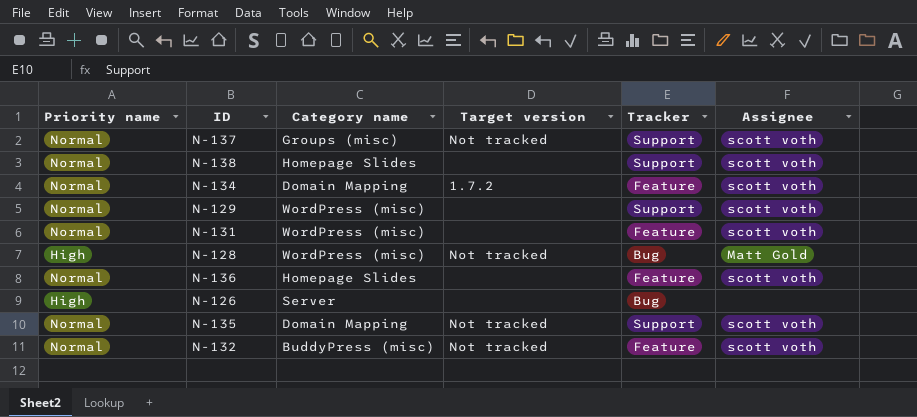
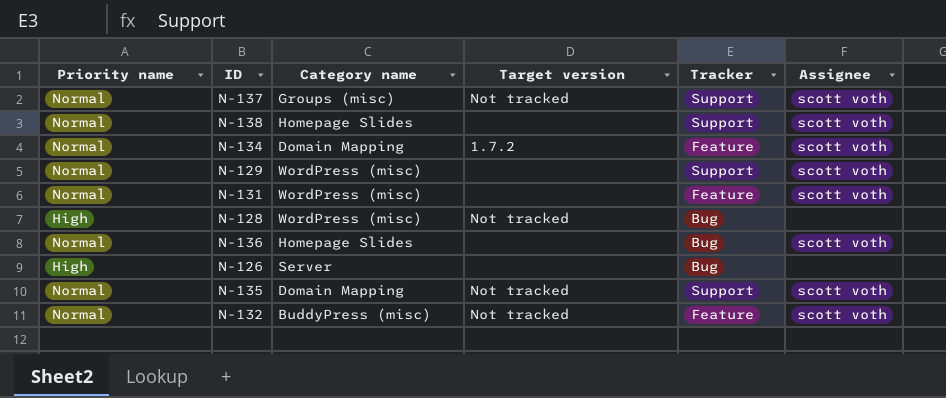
N-128 | Assignee: Matt Gold -> none
N-136 | Tracker: Feature -> Bug

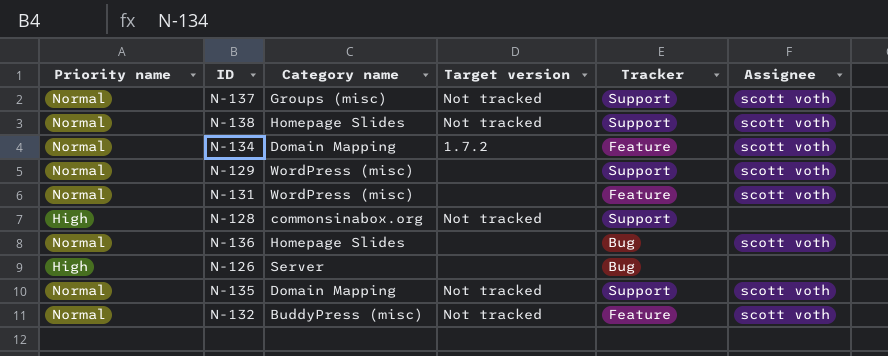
N-138 | Target version: none -> Not tracked
N-128 | Category name: WordPress (misc) -> commonsinabox.org
N-128 | Tracker: Bug -> Support

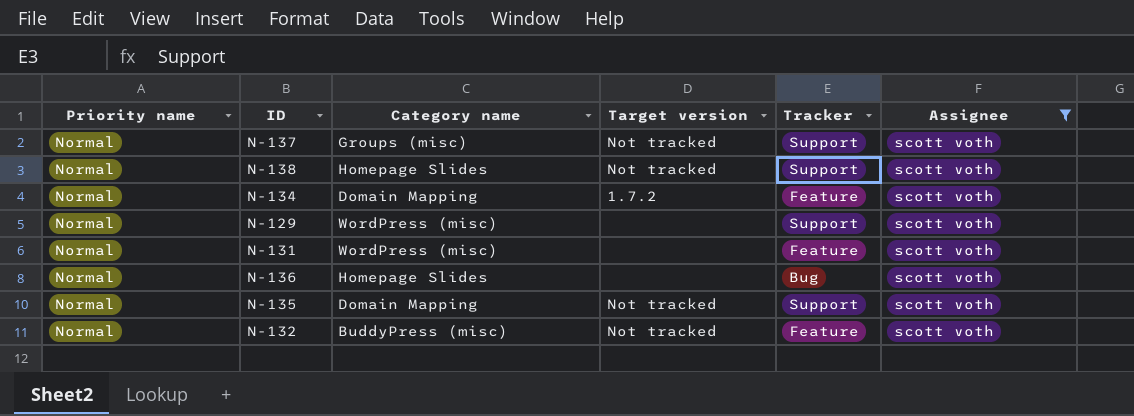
filter: none -> Assignee = scott voth

